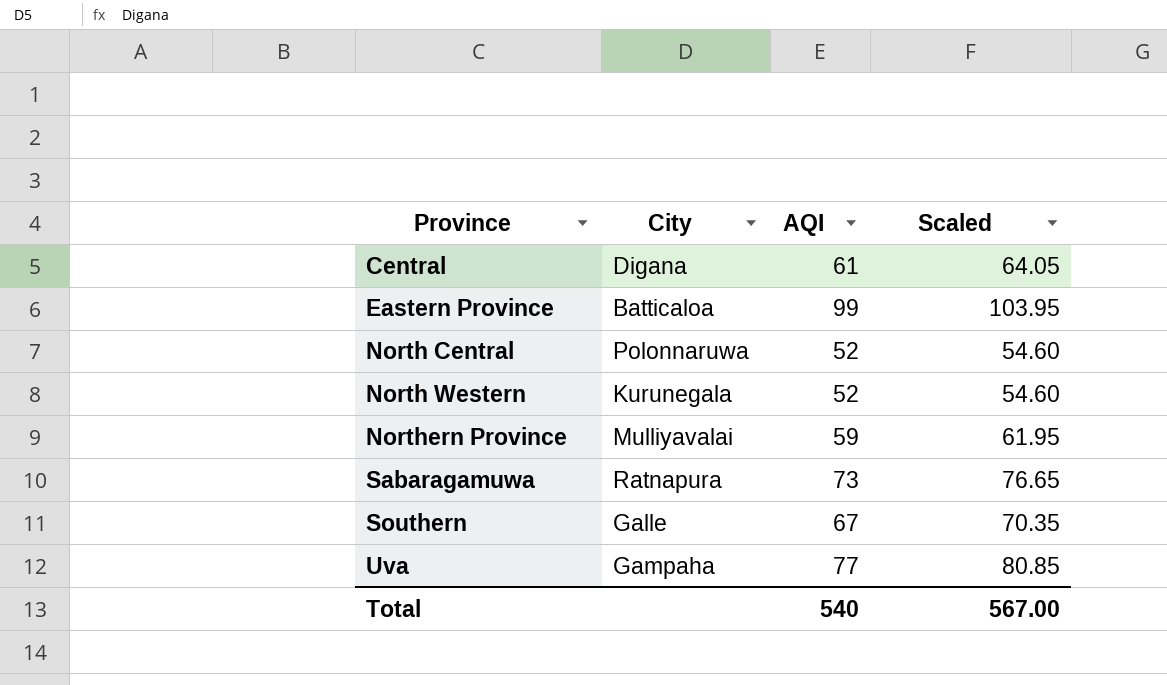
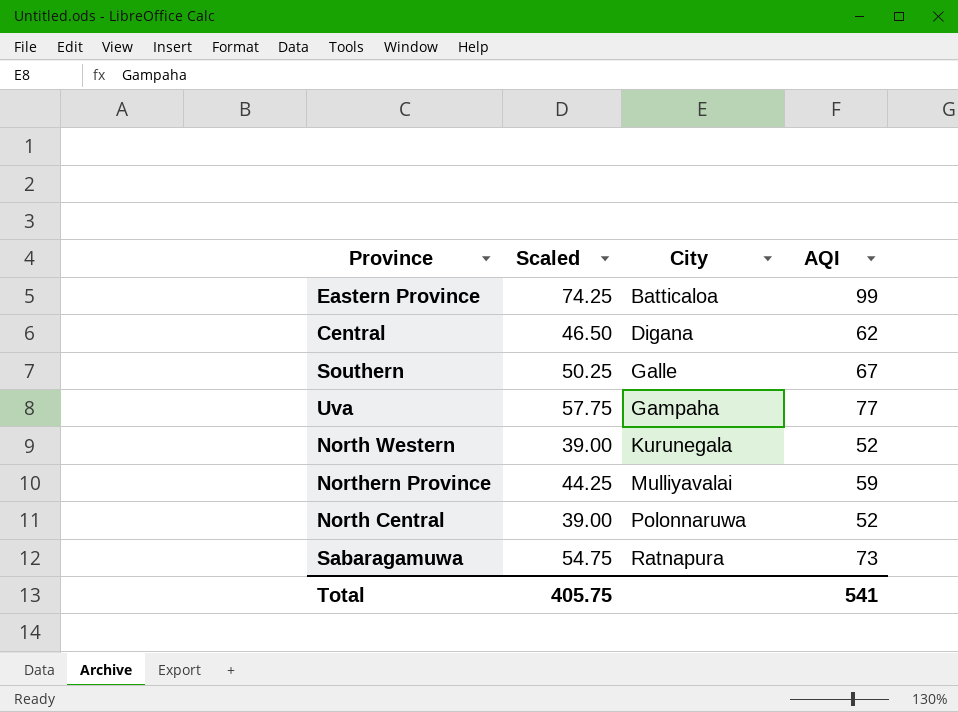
row order: Province ascending -> City ascending
column Scaled | formula: [AQI] * 1.05 -> [AQI] * 0.75
column Scaled | position: 4 -> 2
Central | AQI: 61 -> 62
Total | Scaled: 567.00 -> 405.75
Total | AQI: 540 -> 541

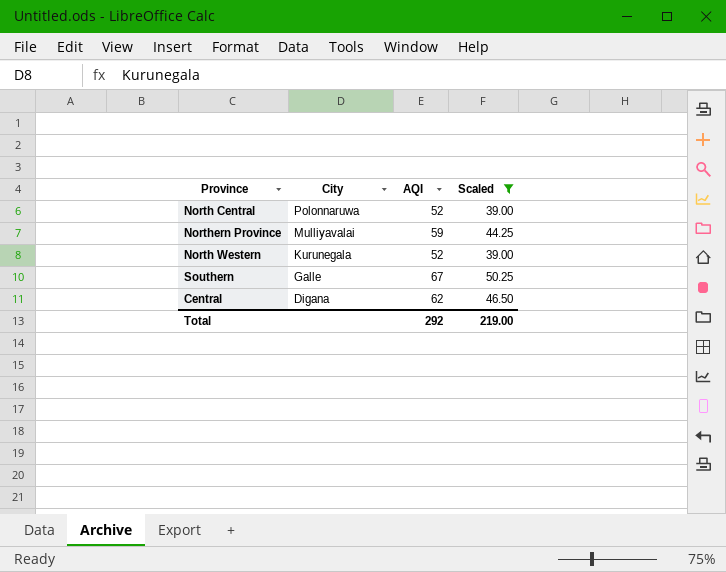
filter: none -> Scaled <= 50.25
row order: City ascending -> City descending
column Scaled | position: 2 -> 4
Total | AQI: 541 -> 292
Total | Scaled: 405.75 -> 219.00

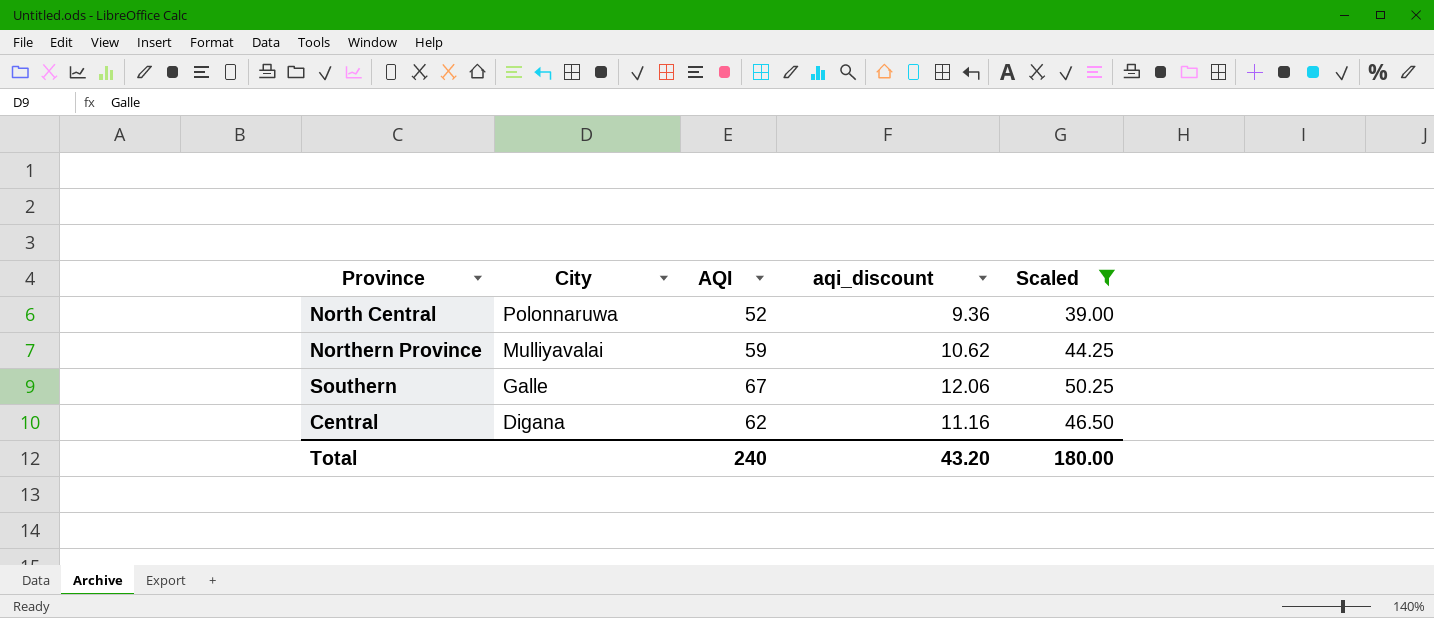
column aqi_discount | formula: none -> [AQI] * 0.18
row North Western: Kurunegala | 52 | 39.00 -> none
Total | AQI: 292 -> 240
Total | Scaled: 219.00 -> 180.00

